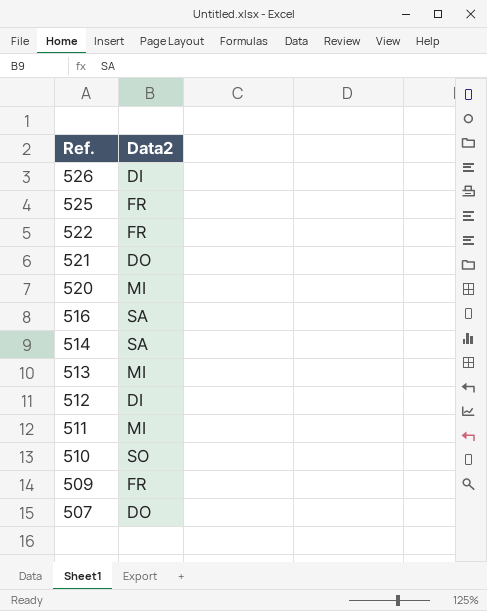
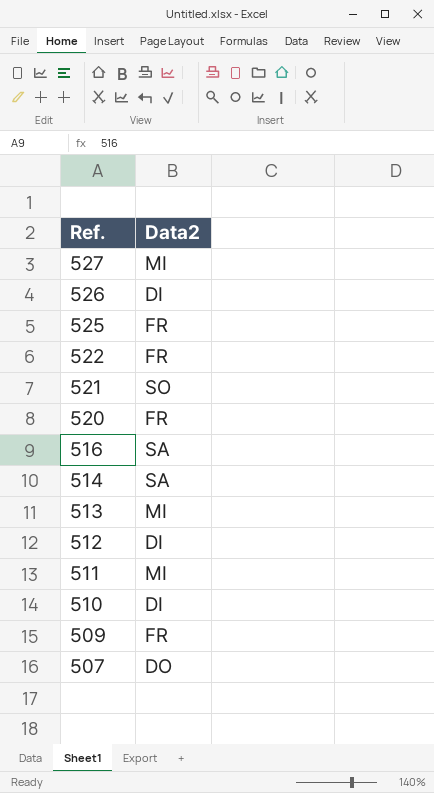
row 527: none -> MI
521 | Data2: DO -> SO
520 | Data2: MI -> FR
510 | Data2: SO -> DI

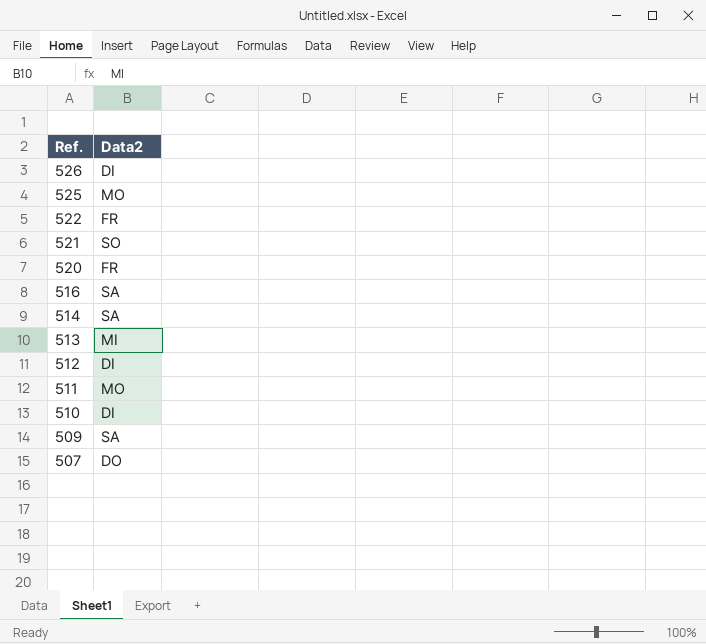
row 527: MI -> none
525 | Data2: FR -> MO
511 | Data2: MI -> MO
509 | Data2: FR -> SA

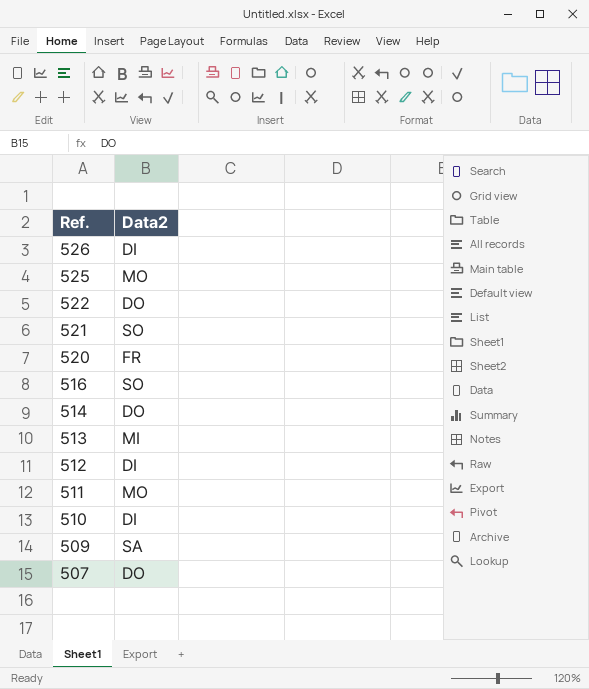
522 | Data2: FR -> DO
516 | Data2: SA -> SO
514 | Data2: SA -> DO

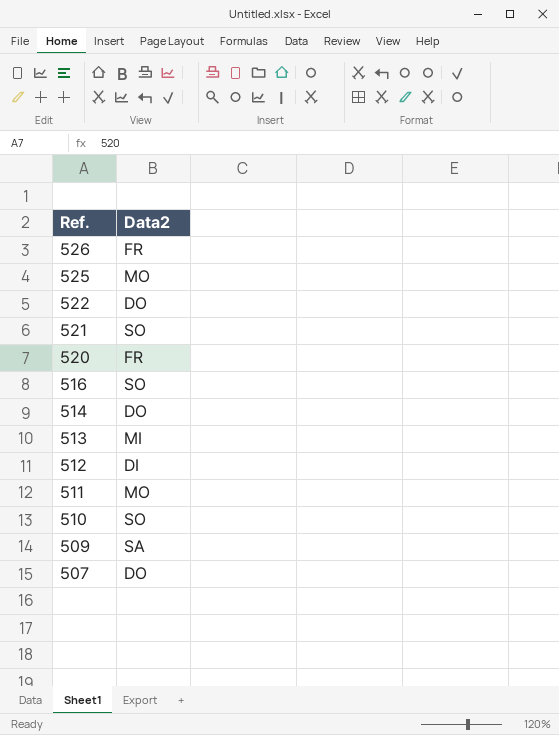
526 | Data2: DI -> FR
510 | Data2: DI -> SO

